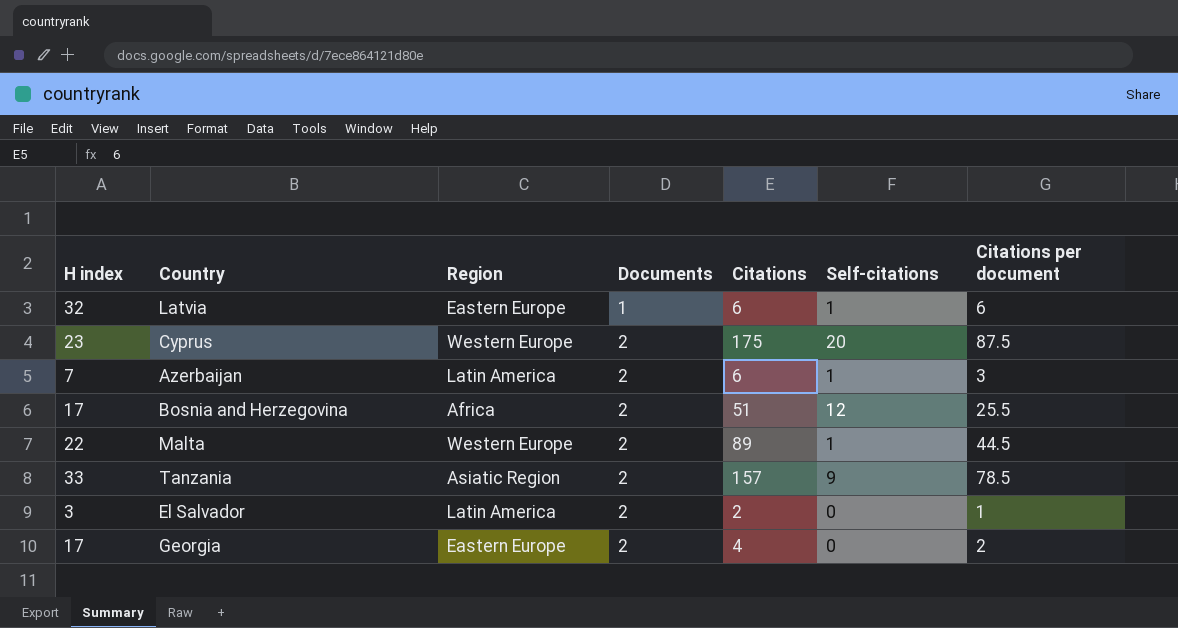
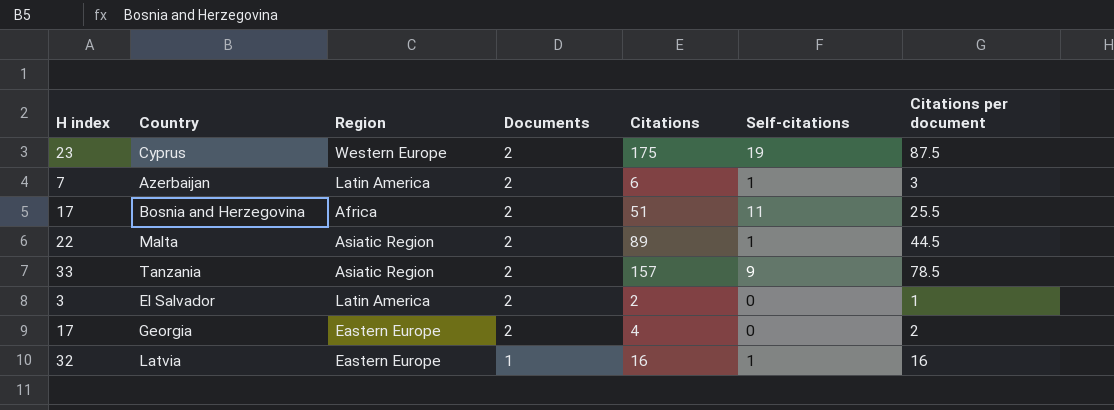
row order: Documents ascending -> Documents descending
Cyprus | Self-citations: 20 -> 19
Bosnia and Herzegovina | Self-citations: 12 -> 11
Malta | Region: Western Europe -> Asiatic Region
Latvia | Citations: 6 -> 16
Latvia | Citations per document: 6 -> 16

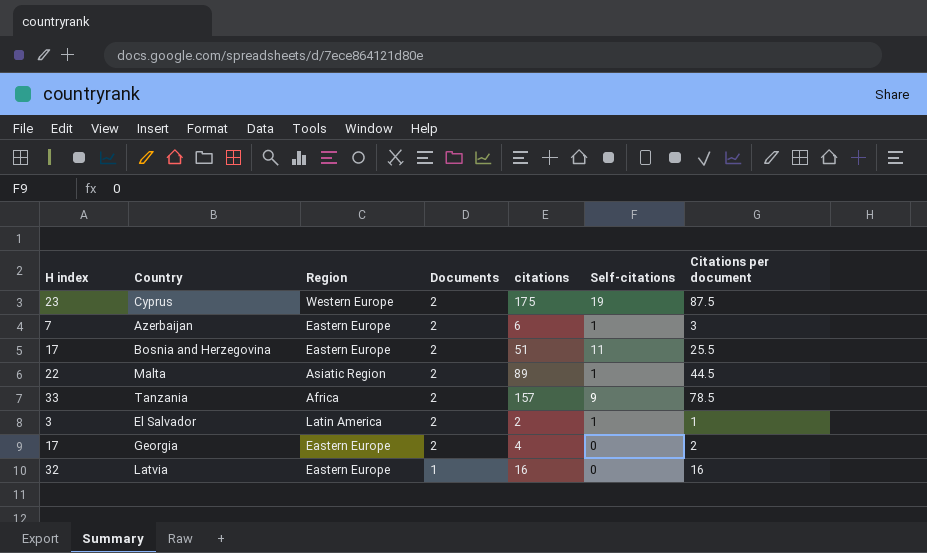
column name: Citations -> citations
Azerbaijan | Region: Latin America -> Eastern Europe
Bosnia and Herzegovina | Region: Africa -> Eastern Europe
Tanzania | Region: Asiatic Region -> Africa
El Salvador | Self-citations: 0 -> 1
Latvia | Self-citations: 1 -> 0

